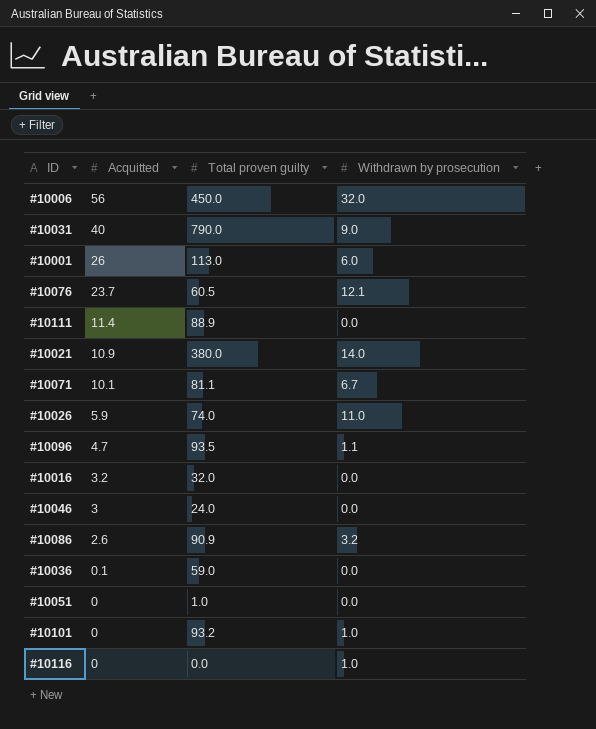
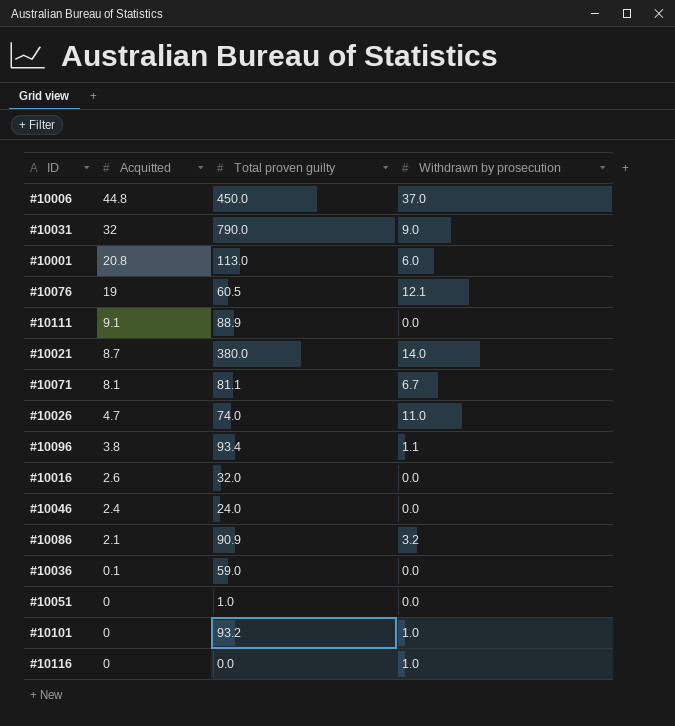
#10006 | Acquitted: 56 -> 44.8
#10006 | Withdrawn by prosecution: 32.0 -> 37.0
#10031 | Acquitted: 40 -> 32
#10001 | Acquitted: 26 -> 20.8
#10076 | Acquitted: 23.7 -> 19
#10111 | Acquitted: 11.4 -> 9.1
#10021 | Acquitted: 10.9 -> 8.7
#10071 | Acquitted: 10.1 -> 8.1
#10026 | Acquitted: 5.9 -> 4.7
#10096 | Acquitted: 4.7 -> 3.8
#10096 | Total proven guilty: 93.5 -> 93.4
#10016 | Acquitted: 3.2 -> 2.6
#10046 | Acquitted: 3 -> 2.4
#10086 | Acquitted: 2.6 -> 2.1

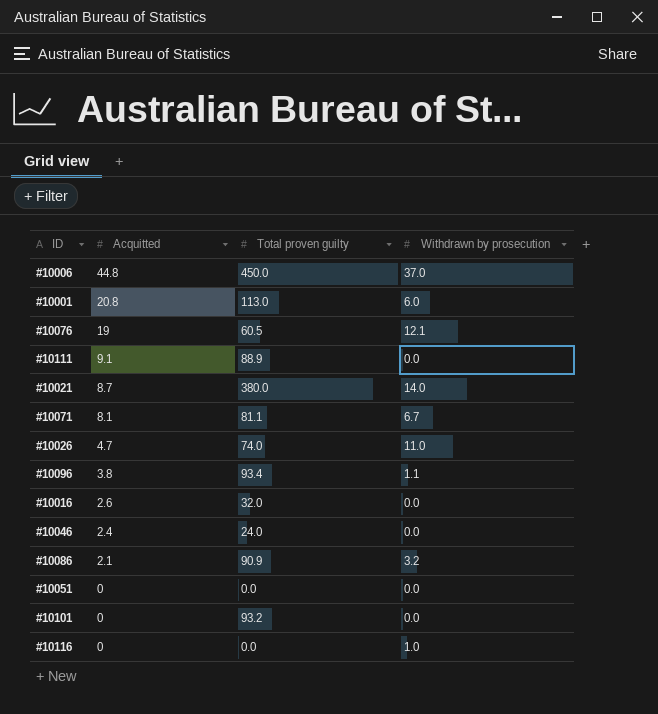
row #10031: 32 | 790.0 | 9.0 -> none
row #10036: 0.1 | 59.0 | 0.0 -> none
#10051 | Total proven guilty: 1.0 -> 0.0
#10101 | Withdrawn by prosecution: 1.0 -> 0.0

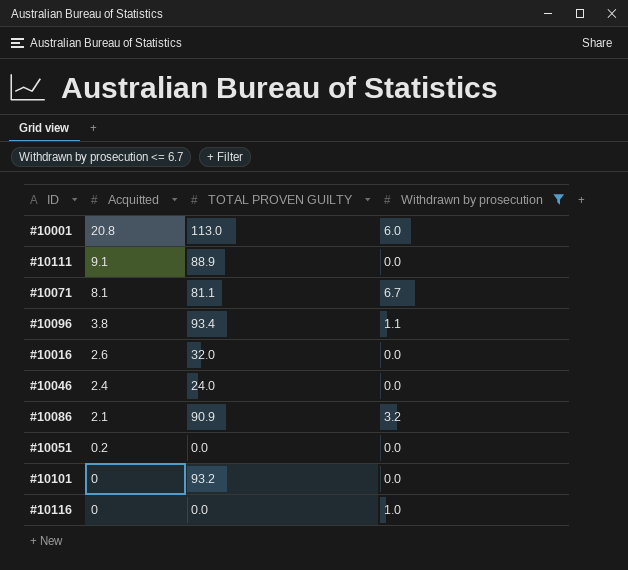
filter: none -> Withdrawn by prosecution <= 6.7
column name: Total proven guilty -> TOTAL PROVEN GUILTY
#10051 | Acquitted: 0 -> 0.2

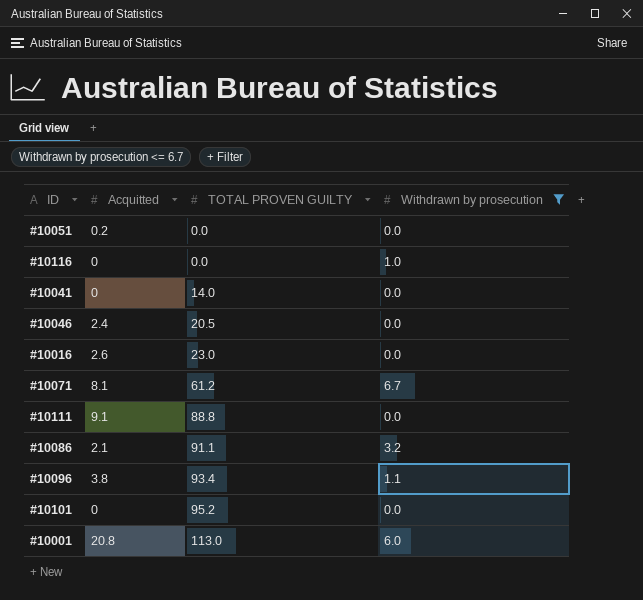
row order: Acquitted descending -> TOTAL PROVEN GUILTY ascending
row #10041: none -> 0 | 14.0 | 0.0
#10046 | TOTAL PROVEN GUILTY: 24.0 -> 20.5
#10016 | TOTAL PROVEN GUILTY: 32.0 -> 23.0
#10071 | TOTAL PROVEN GUILTY: 81.1 -> 61.2
#10111 | TOTAL PROVEN GUILTY: 88.9 -> 88.8
#10086 | TOTAL PROVEN GUILTY: 90.9 -> 91.1
#10101 | TOTAL PROVEN GUILTY: 93.2 -> 95.2

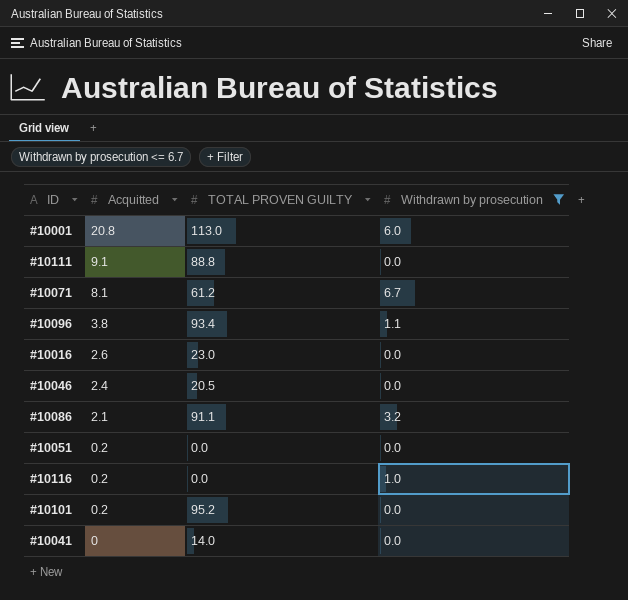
row order: TOTAL PROVEN GUILTY ascending -> Acquitted descending
#10116 | Acquitted: 0 -> 0.2
#10101 | Acquitted: 0 -> 0.2

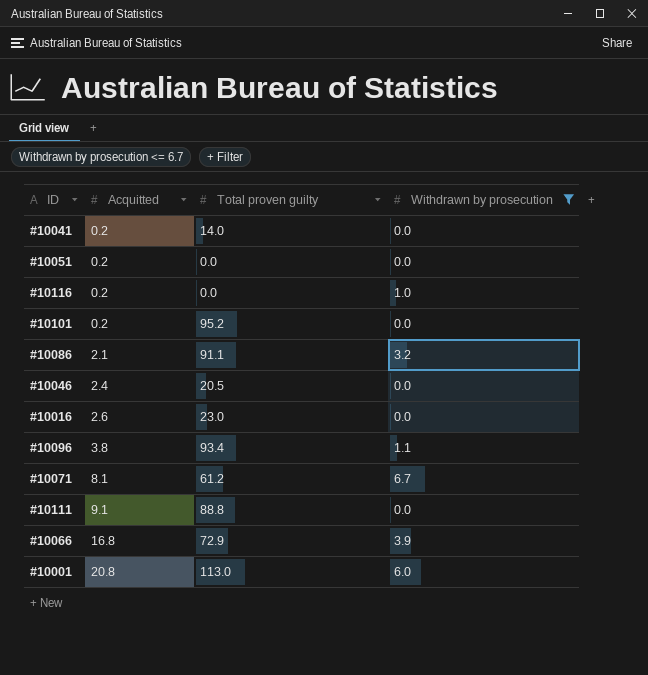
row order: Acquitted descending -> Acquitted ascending
column name: TOTAL PROVEN GUILTY -> Total proven guilty
#10041 | Acquitted: 0 -> 0.2
row #10066: none -> 16.8 | 72.9 | 3.9

